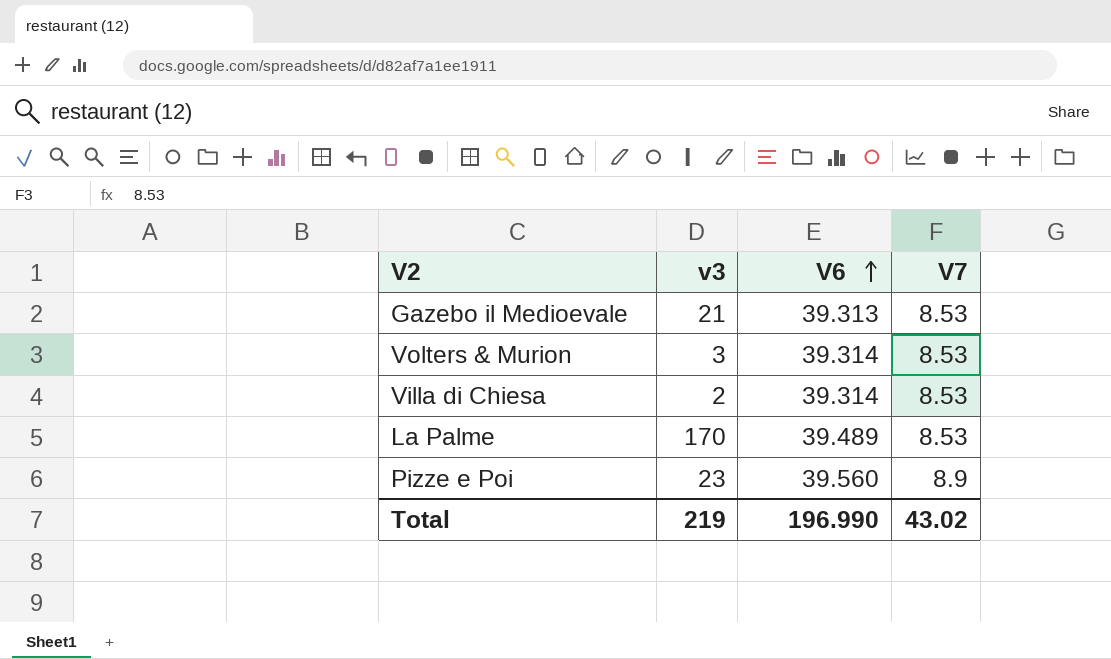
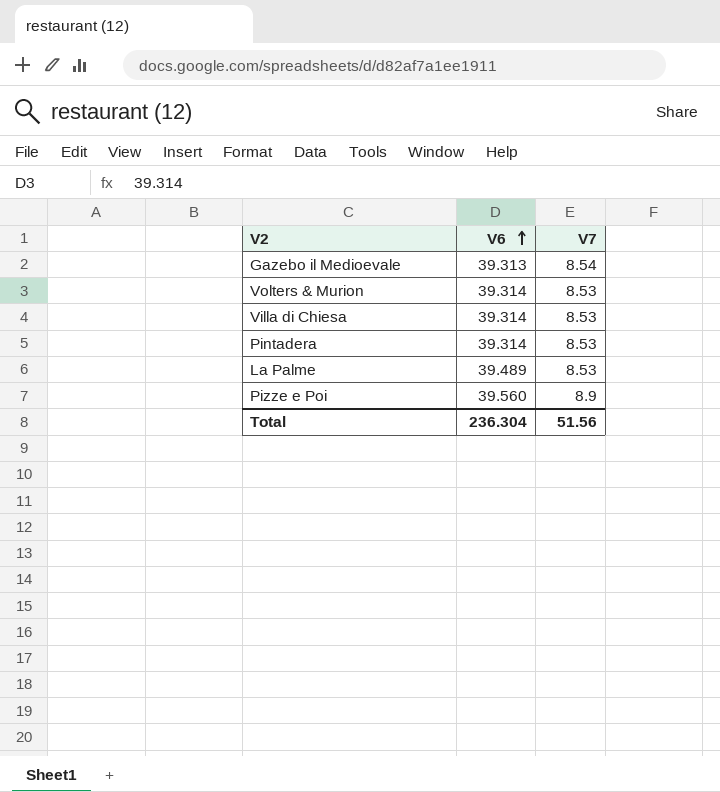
column v3 | position: 2 -> none
Gazebo il Medioevale | V7: 8.53 -> 8.54
row Pintadera: none -> 39.314 | 8.53
Total | V6: 196.990 -> 236.304
Total | V7: 43.02 -> 51.56

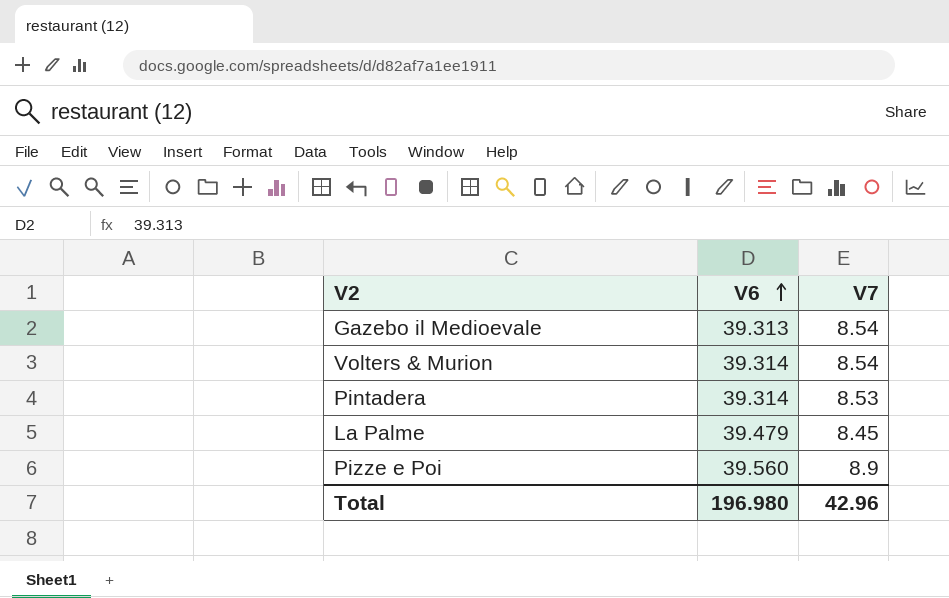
row Villa di Chiesa: 39.314 | 8.53 -> none
Volters & Murion | V7: 8.53 -> 8.54
La Palme | V6: 39.489 -> 39.479
La Palme | V7: 8.53 -> 8.45
Total | V6: 236.304 -> 196.980
Total | V7: 51.56 -> 42.96

